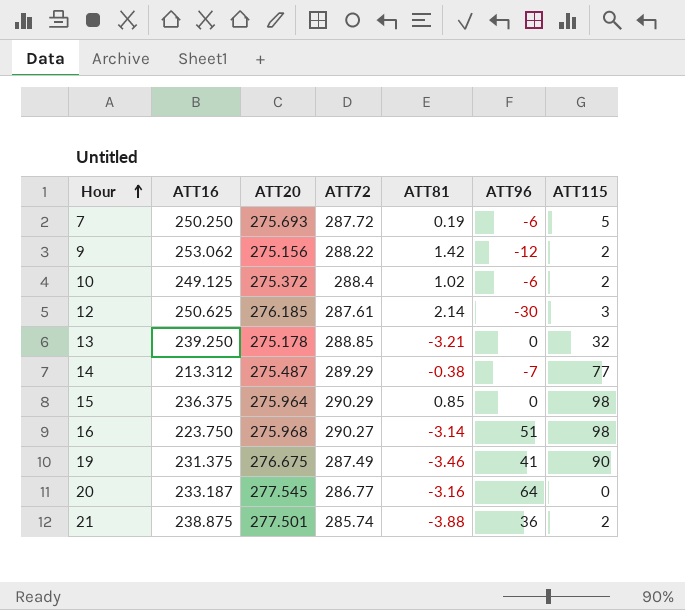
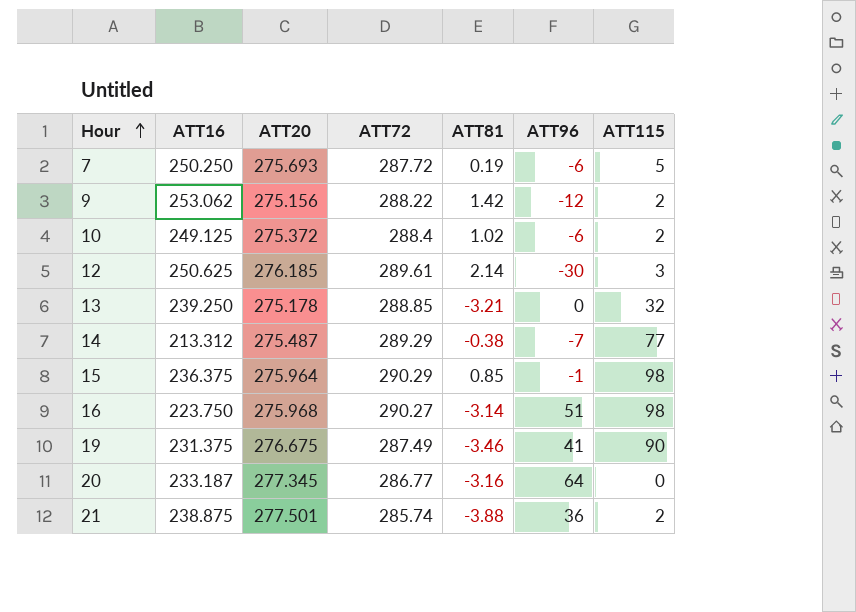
12 | ATT72: 287.61 -> 289.61
15 | ATT96: 0 -> -1
20 | ATT20: 277.545 -> 277.345

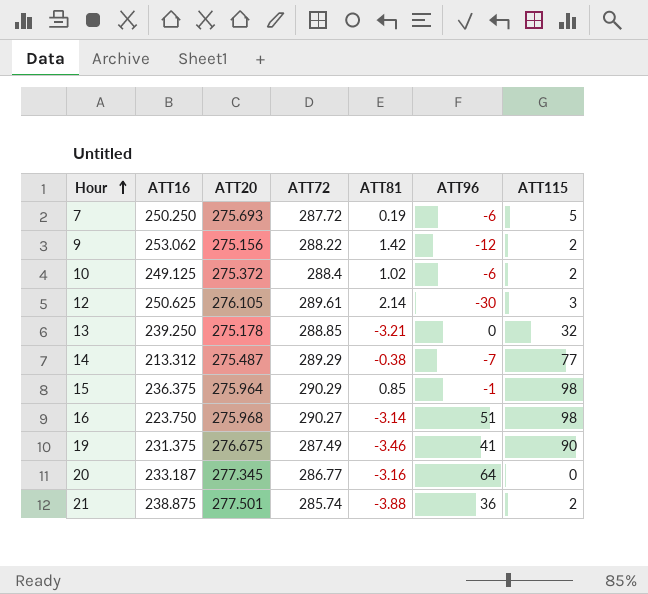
12 | ATT20: 276.185 -> 276.105

